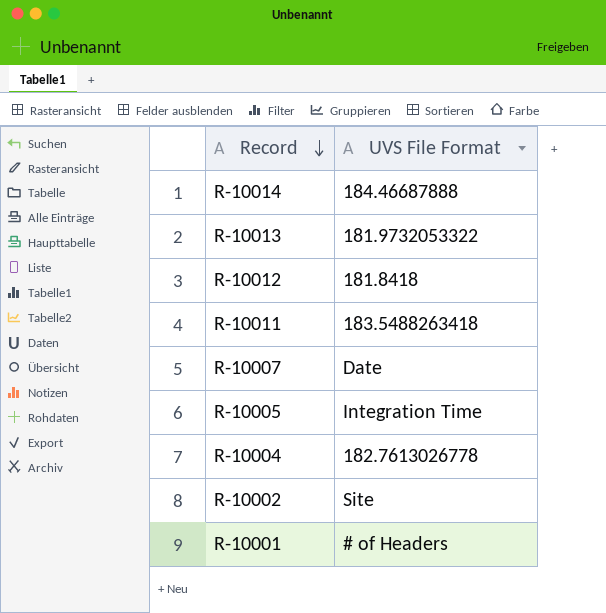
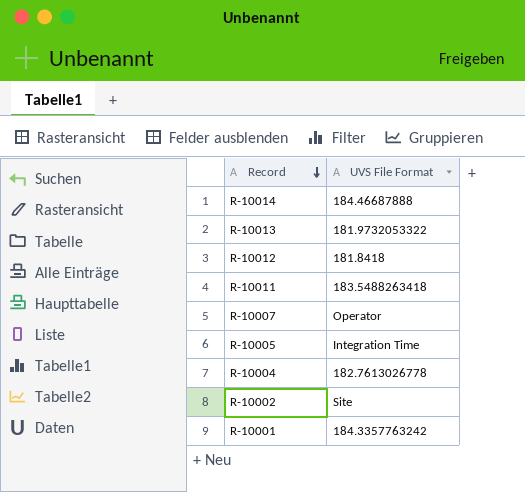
R-10007 | UVS File Format: Date -> Operator
R-10001 | UVS File Format: # of Headers -> 184.3357763242

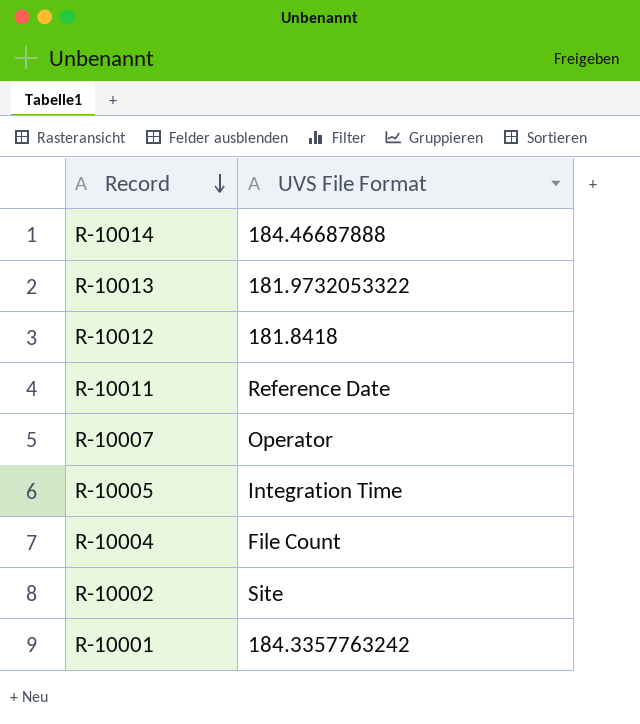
R-10011 | UVS File Format: 183.5488263418 -> Reference Date
R-10004 | UVS File Format: 182.7613026778 -> File Count

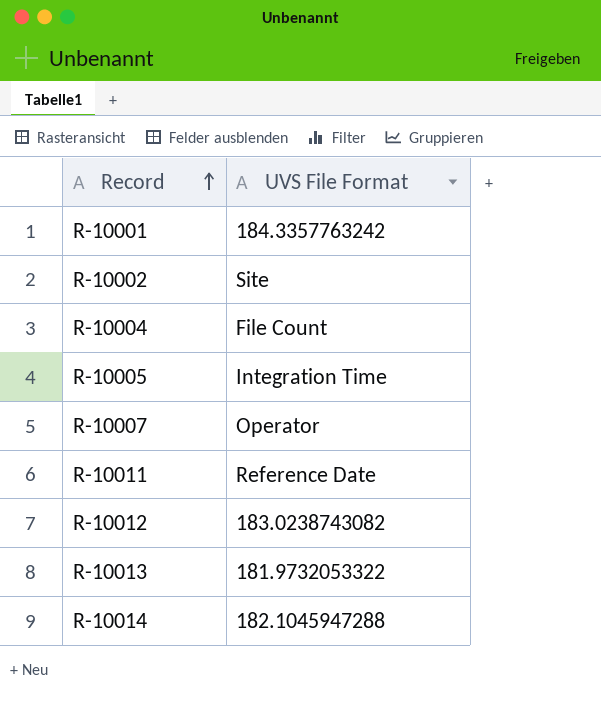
row order: Record descending -> Record ascending
R-10012 | UVS File Format: 181.8418 -> 183.0238743082
R-10014 | UVS File Format: 184.46687888 -> 182.1045947288

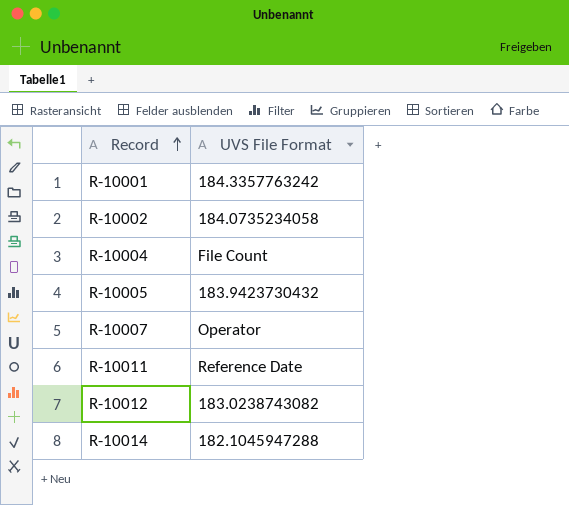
row R-10013: 181.9732053322 -> none
R-10002 | UVS File Format: Site -> 184.0735234058
R-10005 | UVS File Format: Integration Time -> 183.9423730432

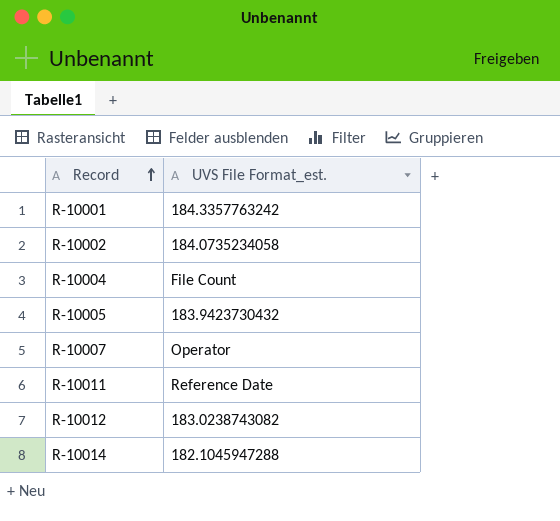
column name: UVS File Format -> UVS File Format_est.

